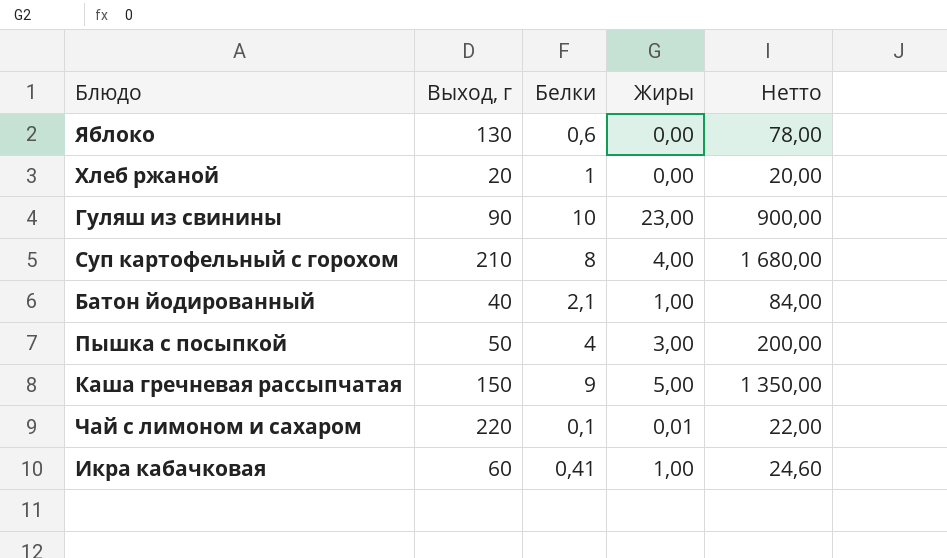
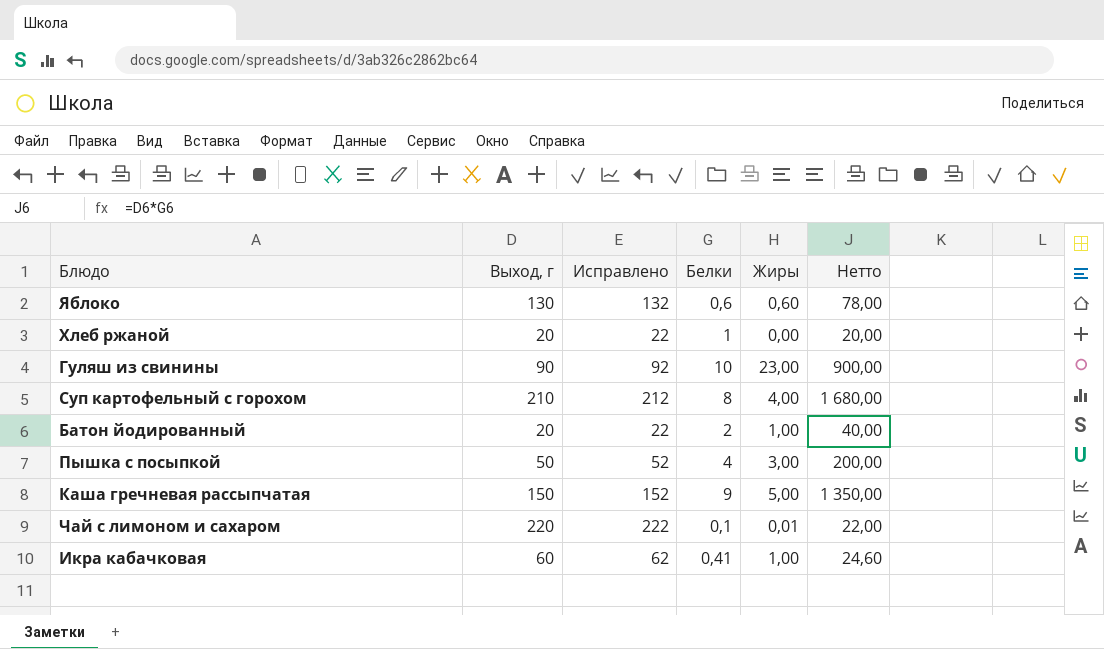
column Исправлено | formula: none -> [Выход, г] + 2
Яблоко | Жиры: 0,00 -> 0,60
Батон йодированный | Выход, г: 40 -> 20
Батон йодированный | Белки: 2,1 -> 2
Батон йодированный | Нетто: 84,00 -> 40,00

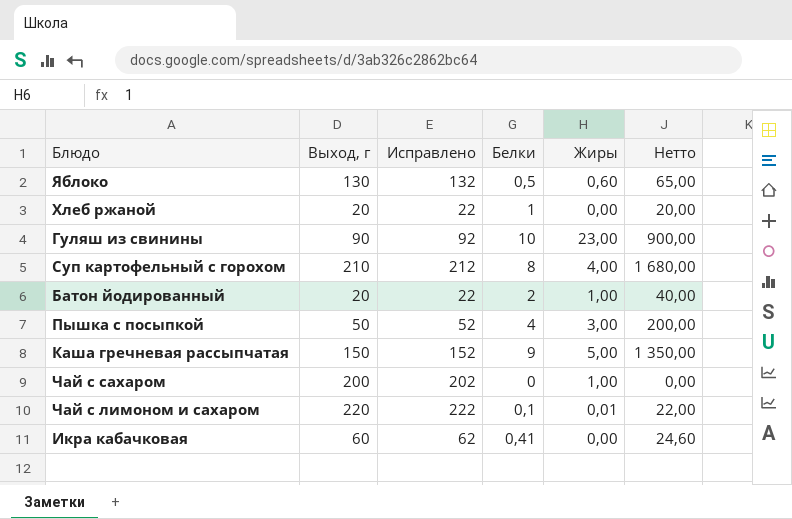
Яблоко | Белки: 0,6 -> 0,5
Яблоко | Нетто: 78,00 -> 65,00
row Чай с сахаром: none -> 200 | 202 | 0 | 1,00 | 0,00
Икра кабачковая | Жиры: 1,00 -> 0,00

